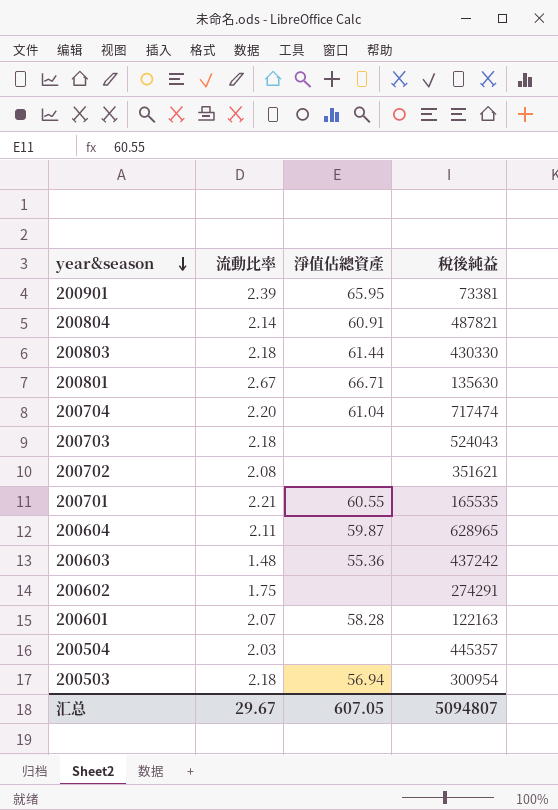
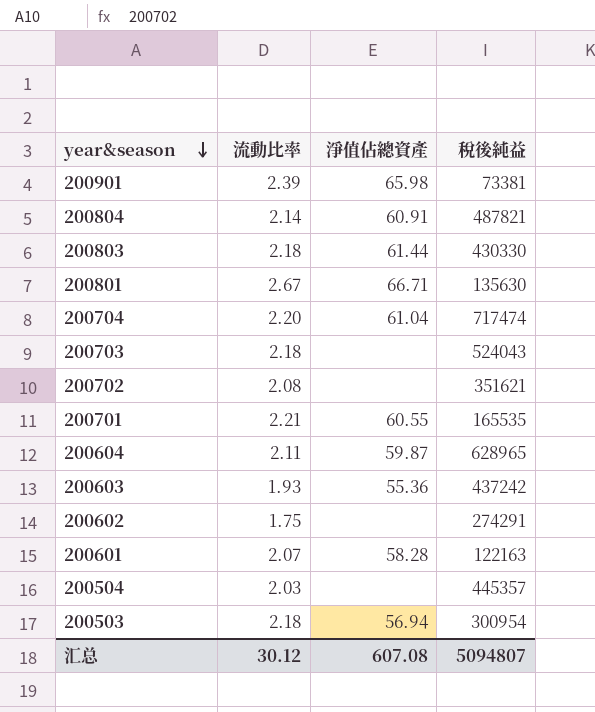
200901 | 淨值佔總資產: 65.95 -> 65.98
200603 | 流動比率: 1.48 -> 1.93
汇总 | 流動比率: 29.67 -> 30.12
汇总 | 淨值佔總資產: 607.05 -> 607.08

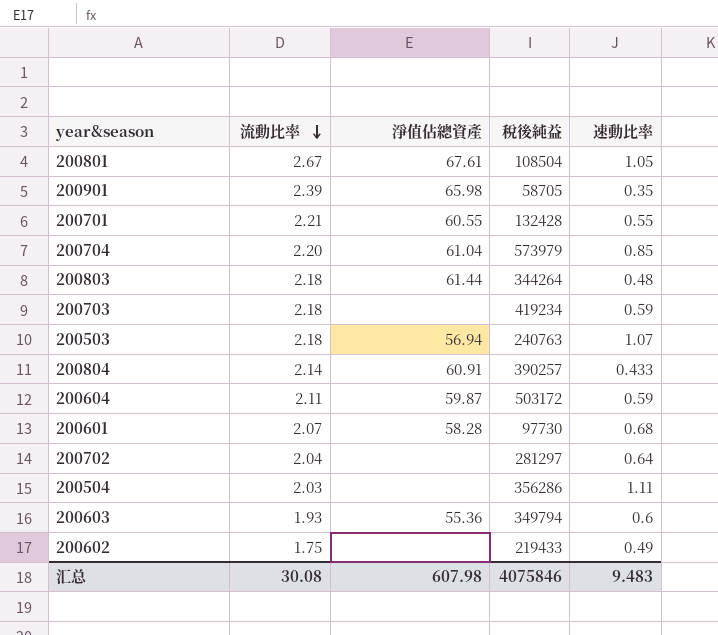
row order: year&season descending -> 流動比率 descending
column 速動比率 | position: none -> 5
200801 | 淨值佔總資產: 66.71 -> 67.61
200801 | 稅後純益: 135630 -> 108504
200901 | 稅後純益: 73381 -> 58705
200701 | 稅後純益: 165535 -> 132428
200704 | 稅後純益: 717474 -> 573979
200803 | 稅後純益: 430330 -> 344264
200703 | 稅後純益: 524043 -> 419234
200503 | 稅後純益: 300954 -> 240763
200804 | 稅後純益: 487821 -> 390257
200604 | 稅後純益: 628965 -> 503172
200601 | 稅後純益: 122163 -> 97730
200702 | 流動比率: 2.08 -> 2.04
200702 | 稅後純益: 351621 -> 281297
200504 | 稅後純益: 445357 -> 356286
200603 | 稅後純益: 437242 -> 349794
200602 | 稅後純益: 274291 -> 219433
汇总 | 流動比率: 30.12 -> 30.08
汇总 | 淨值佔總資產: 607.08 -> 607.98
汇总 | 稅後純益: 5094807 -> 4075846

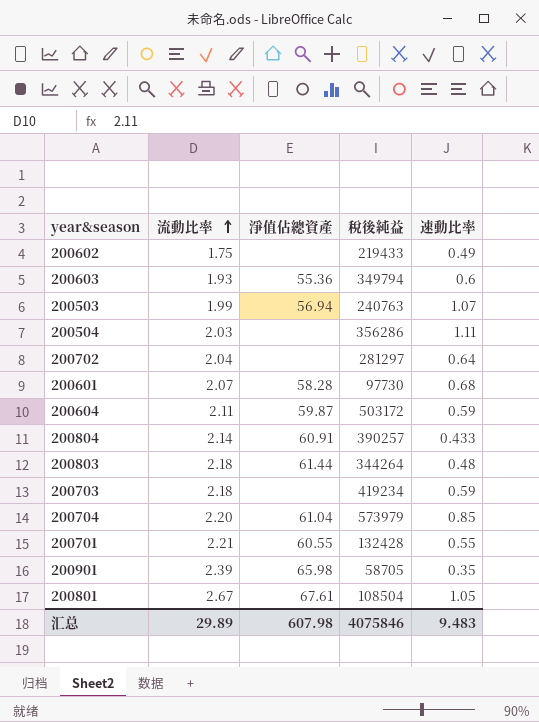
row order: 流動比率 descending -> 流動比率 ascending
200503 | 流動比率: 2.18 -> 1.99
汇总 | 流動比率: 30.08 -> 29.89

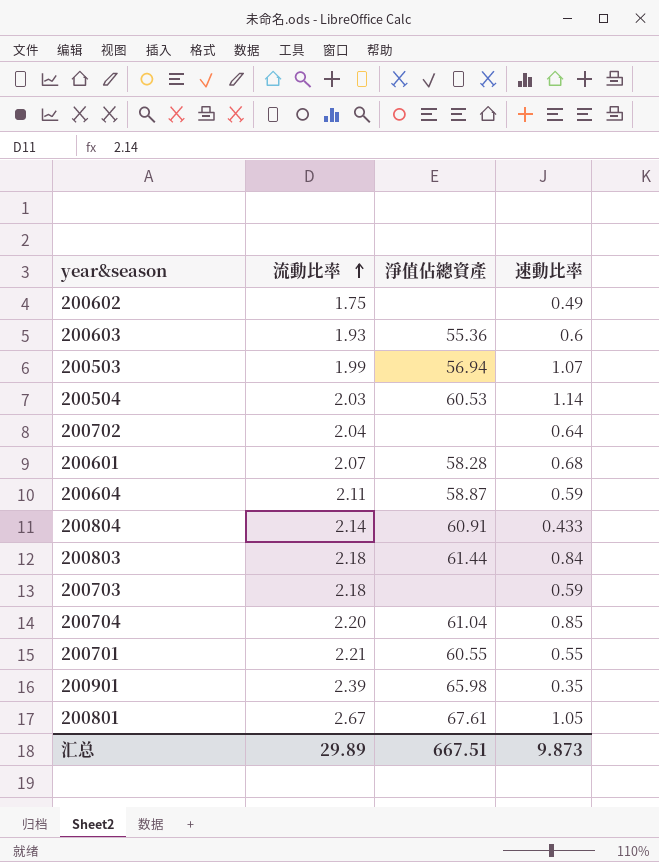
column 稅後純益 | position: 4 -> none
200504 | 淨值佔總資產: none -> 60.53
200504 | 速動比率: 1.11 -> 1.14
200604 | 淨值佔總資產: 59.87 -> 58.87
200803 | 速動比率: 0.48 -> 0.84
汇总 | 淨值佔總資產: 607.98 -> 667.51
汇总 | 速動比率: 9.483 -> 9.873

